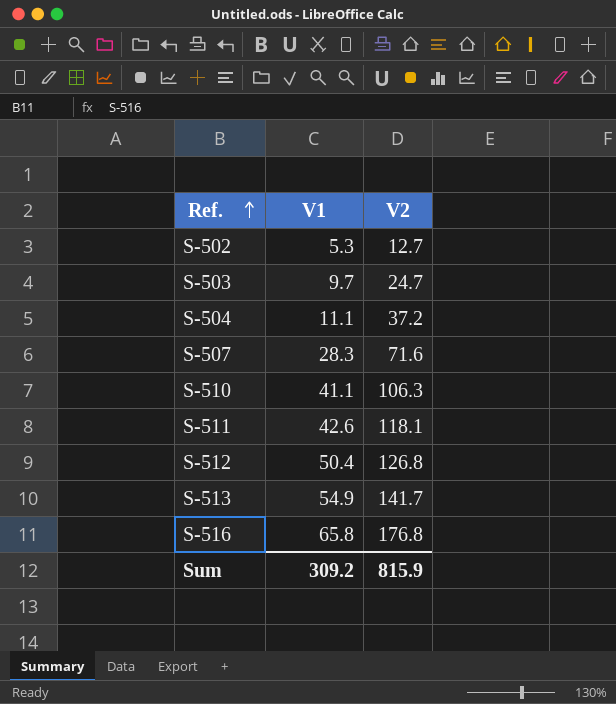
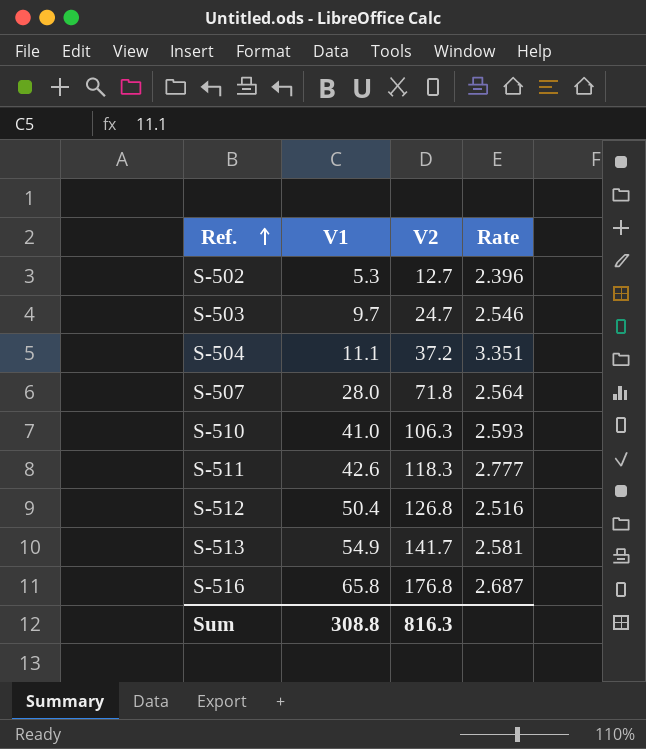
column Rate | formula: none -> [V2] / [V1]
S-507 | V1: 28.3 -> 28.0
S-507 | V2: 71.6 -> 71.8
S-510 | V1: 41.1 -> 41.0
S-511 | V2: 118.1 -> 118.3
Sum | V1: 309.2 -> 308.8
Sum | V2: 815.9 -> 816.3

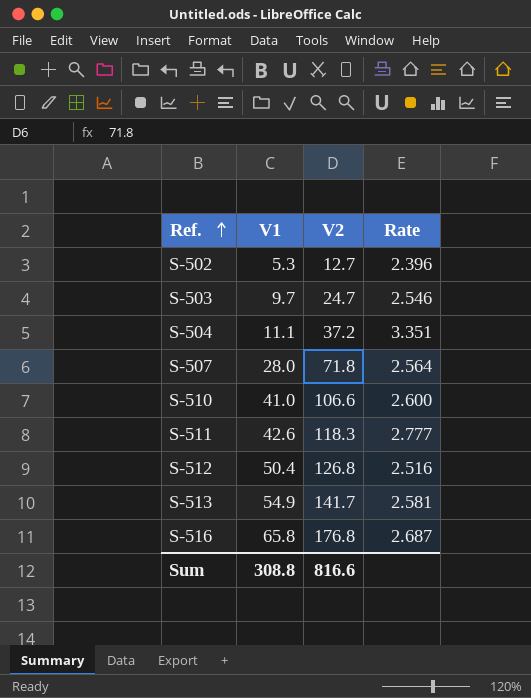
S-510 | V2: 106.3 -> 106.6
S-510 | Rate: 2.593 -> 2.600
Sum | V2: 816.3 -> 816.6

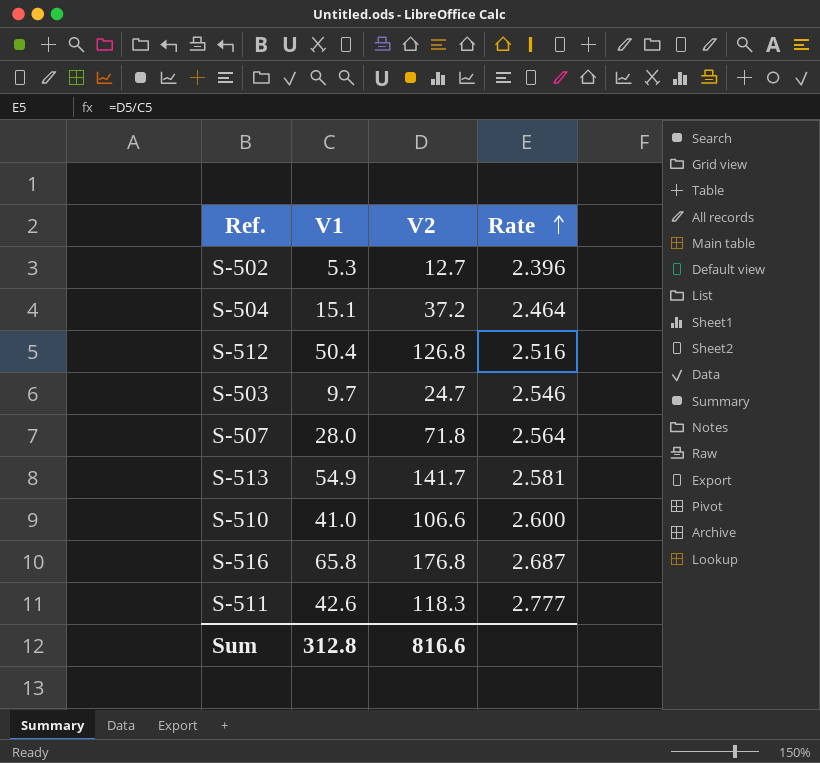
row order: Ref. ascending -> Rate ascending
S-504 | V1: 11.1 -> 15.1
S-504 | Rate: 3.351 -> 2.464
Sum | V1: 308.8 -> 312.8

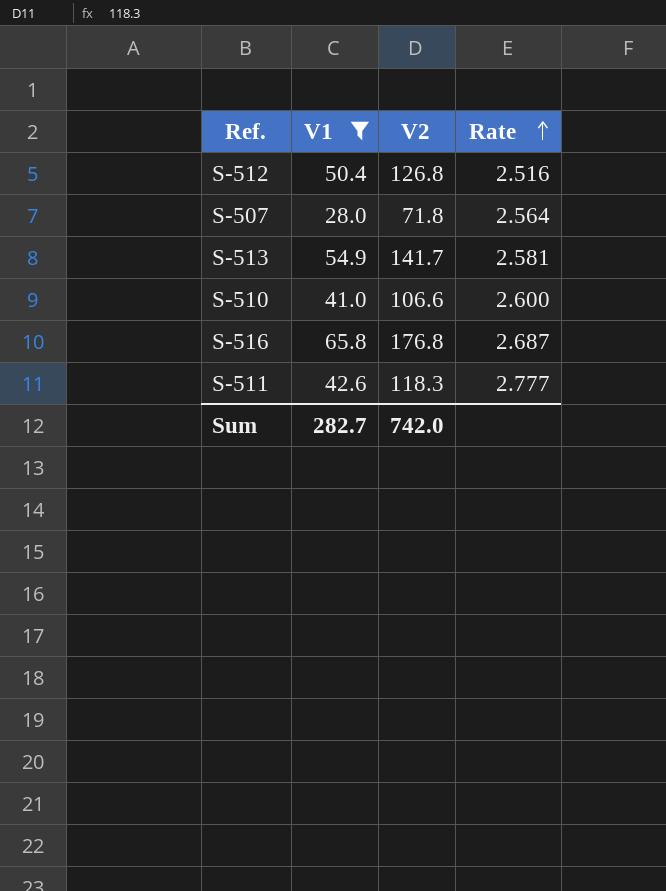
filter: none -> V1 >= 28.0
Sum | V1: 312.8 -> 282.7
Sum | V2: 816.6 -> 742.0

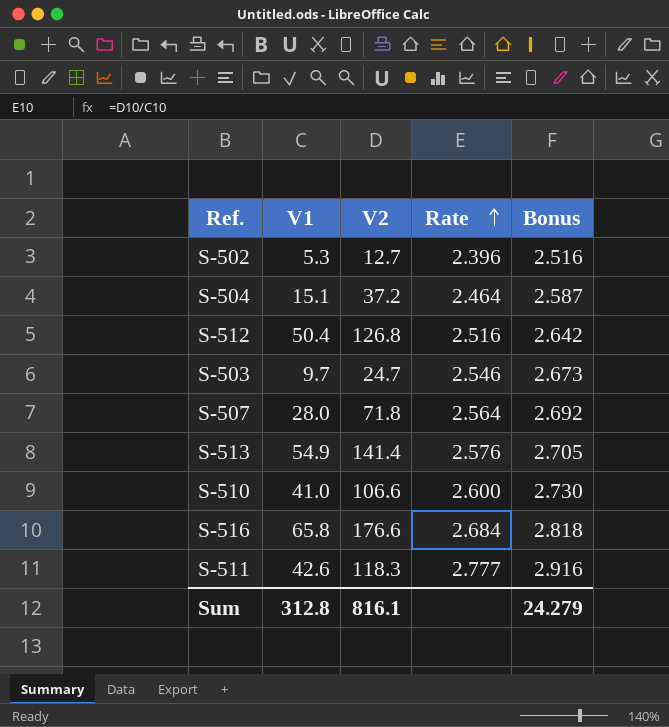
filter: V1 >= 28.0 -> none
column Bonus | formula: none -> [Rate] * 1.05
S-513 | V2: 141.7 -> 141.4
S-513 | Rate: 2.581 -> 2.576
S-516 | V2: 176.8 -> 176.6
S-516 | Rate: 2.687 -> 2.684
Sum | V1: 282.7 -> 312.8
Sum | V2: 742.0 -> 816.1

